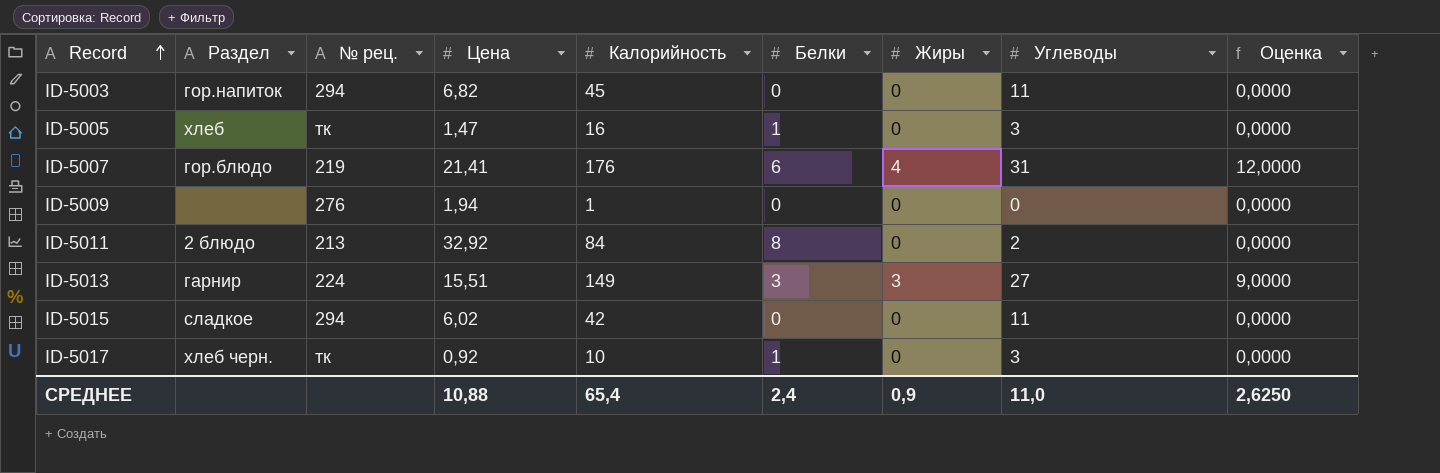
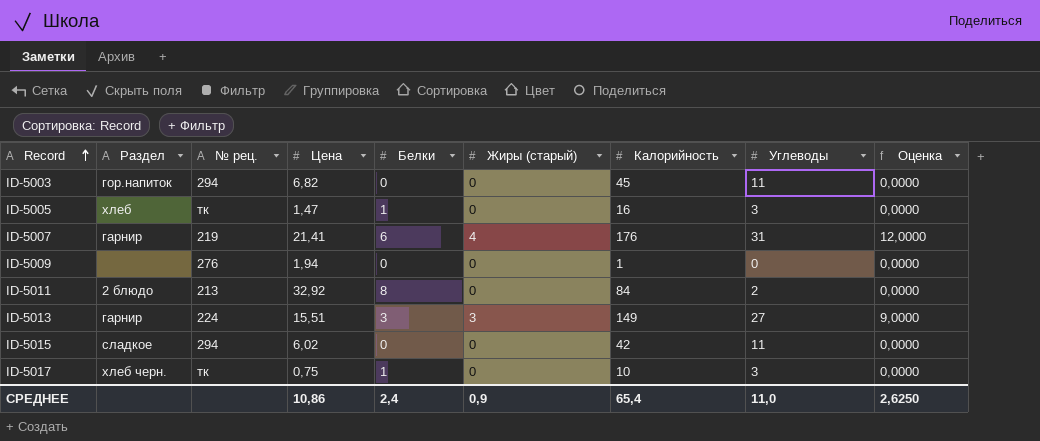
column name: Жиры -> Жиры (старый)
column Калорийность | position: 5 -> 7
ID-5007 | Раздел: гор.блюдо -> гарнир
ID-5017 | Цена: 0,92 -> 0,75
СРЕДНЕЕ | Цена: 10,88 -> 10,86

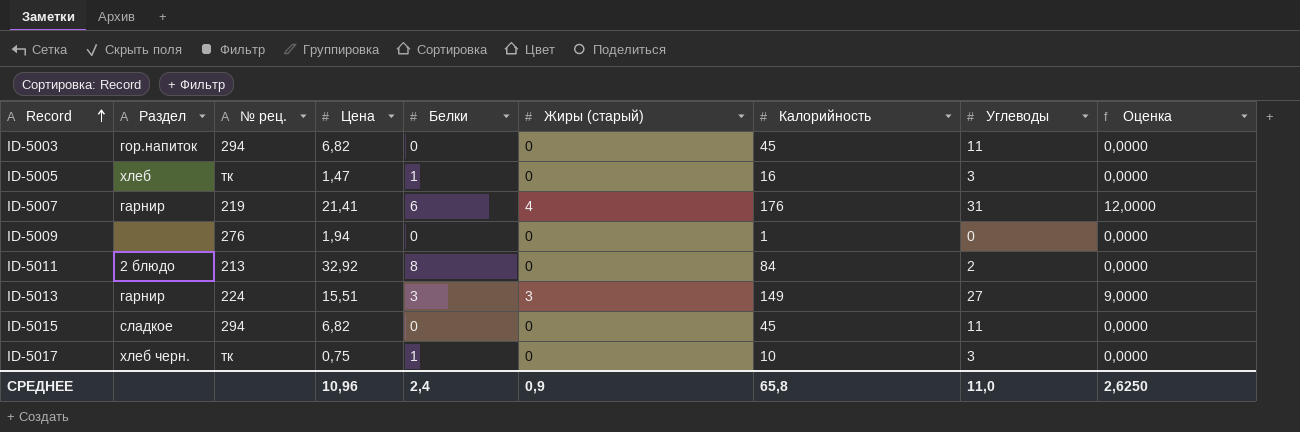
ID-5015 | Цена: 6,02 -> 6,82
ID-5015 | Калорийность: 42 -> 45
СРЕДНЕЕ | Цена: 10,86 -> 10,96
СРЕДНЕЕ | Калорийность: 65,4 -> 65,8

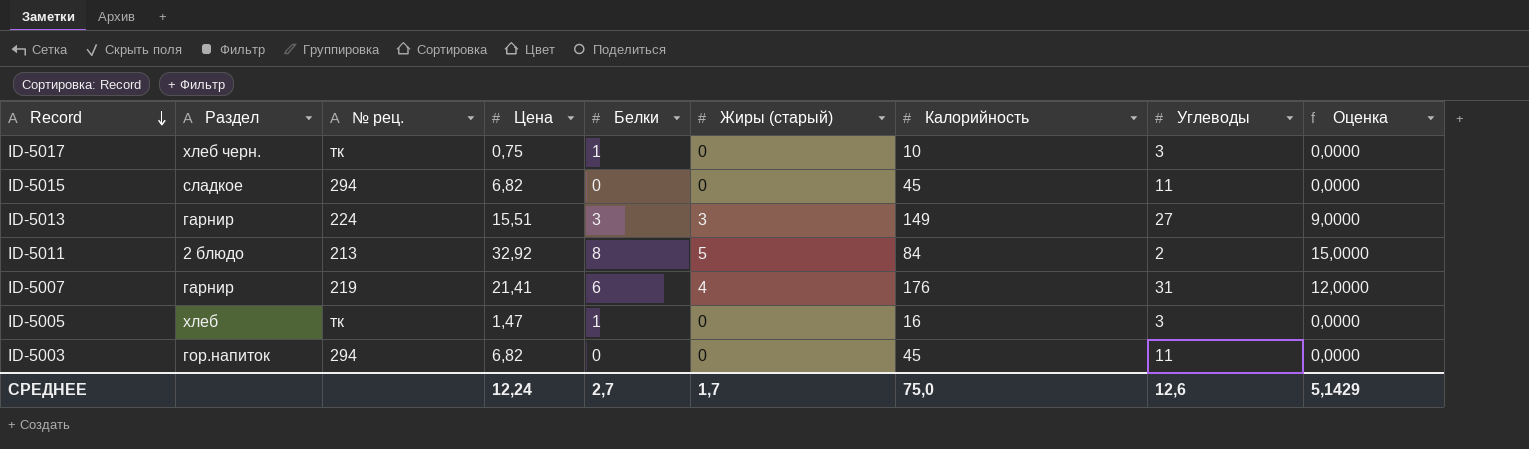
row order: Record ascending -> Record descending
row ID-5009: none | 276 | 1,94 | 0 | 0 | 1 | 0 | 0,0000 -> none
ID-5011 | Жиры (старый): 0 -> 5
ID-5011 | Оценка: 0,0000 -> 15,0000
СРЕДНЕЕ | Цена: 10,96 -> 12,24
СРЕДНЕЕ | Белки: 2,4 -> 2,7
СРЕДНЕЕ | Жиры (старый): 0,9 -> 1,7
СРЕДНЕЕ | Калорийность: 65,8 -> 75,0
СРЕДНЕЕ | Углеводы: 11,0 -> 12,6
СРЕДНЕЕ | Оценка: 2,6250 -> 5,1429

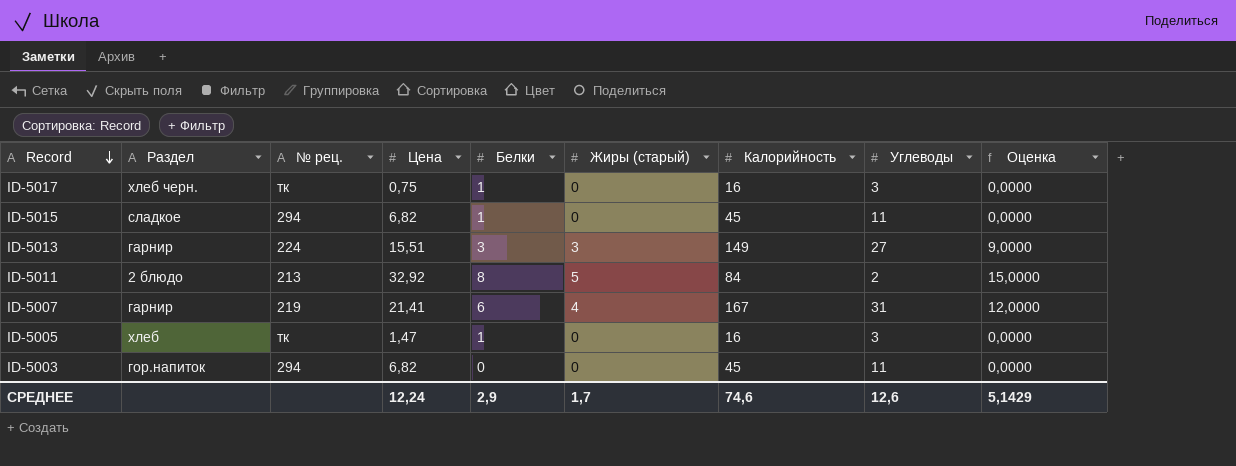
ID-5017 | Калорийность: 10 -> 16
ID-5015 | Белки: 0 -> 1
ID-5007 | Калорийность: 176 -> 167
СРЕДНЕЕ | Белки: 2,7 -> 2,9
СРЕДНЕЕ | Калорийность: 75,0 -> 74,6

